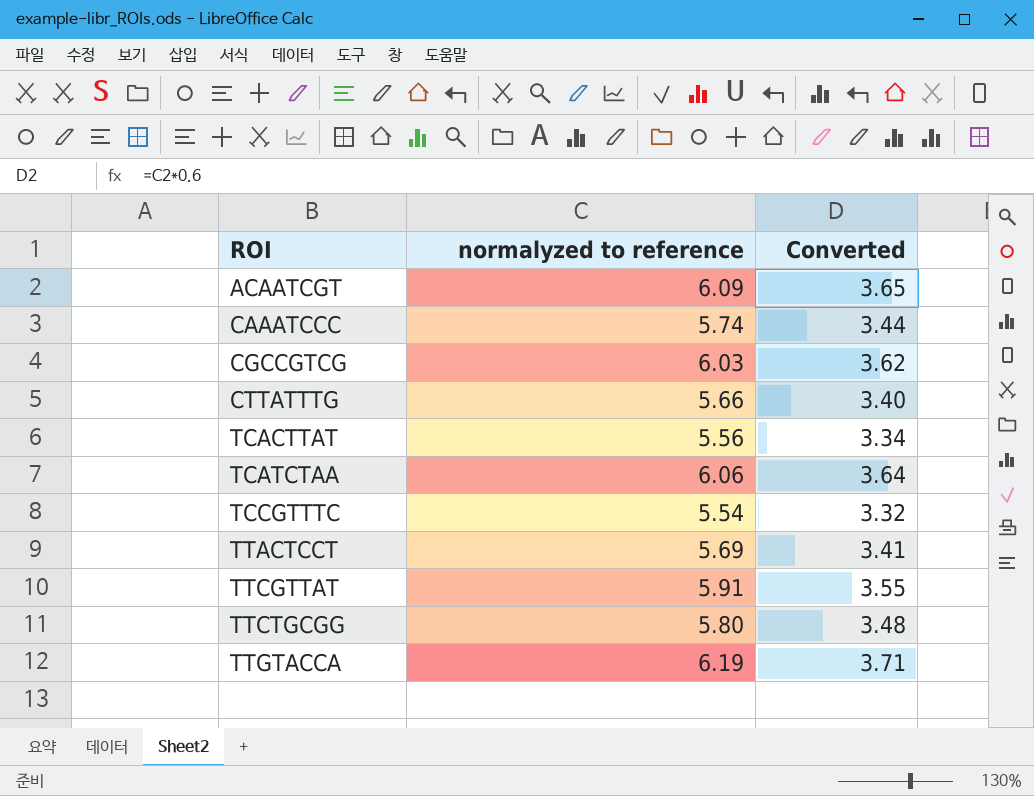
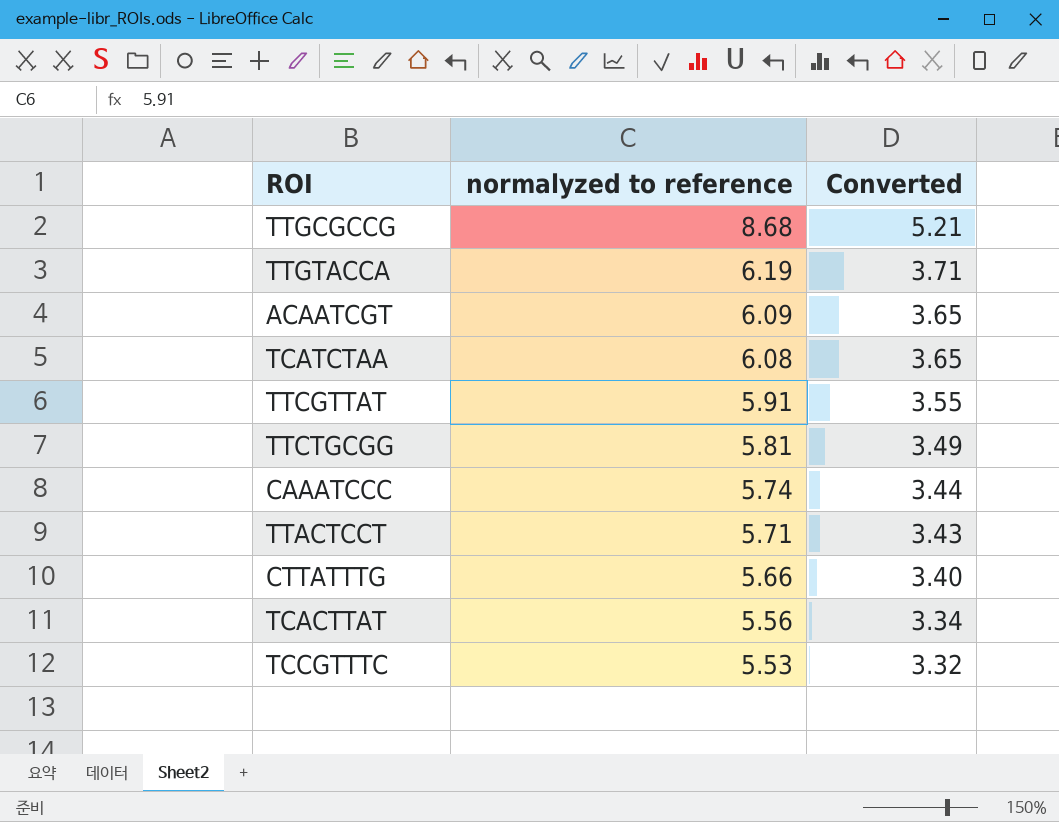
row order: ROI ascending -> normalyzed to reference descending
row CGCCGTCG: 6.03 | 3.62 -> none
row TTGCGCCG: none -> 8.68 | 5.21
TCATCTAA | normalyzed to reference: 6.06 -> 6.08
TCATCTAA | Converted: 3.64 -> 3.65
TTCTGCGG | normalyzed to reference: 5.80 -> 5.81
TTCTGCGG | Converted: 3.48 -> 3.49
TTACTCCT | normalyzed to reference: 5.69 -> 5.71
TTACTCCT | Converted: 3.41 -> 3.43
TCCGTTTC | normalyzed to reference: 5.54 -> 5.53

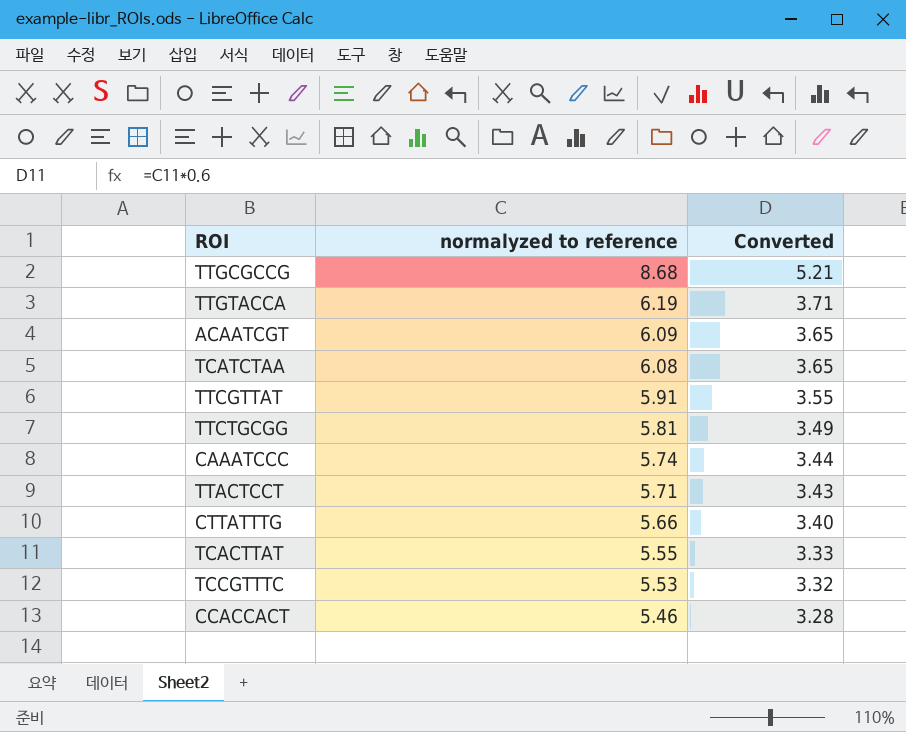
TCACTTAT | normalyzed to reference: 5.56 -> 5.55
TCACTTAT | Converted: 3.34 -> 3.33
row CCACCACT: none -> 5.46 | 3.28

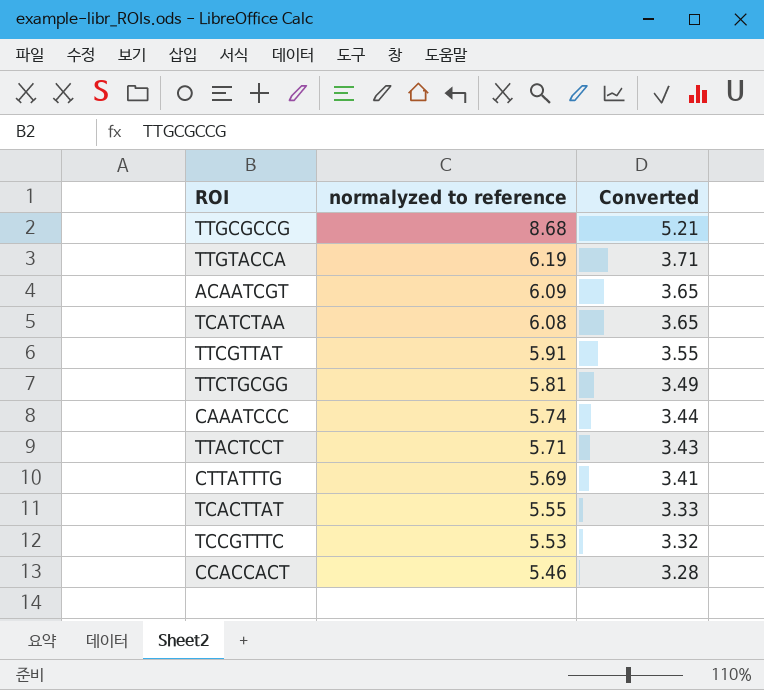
CTTATTTG | normalyzed to reference: 5.66 -> 5.69
CTTATTTG | Converted: 3.40 -> 3.41

